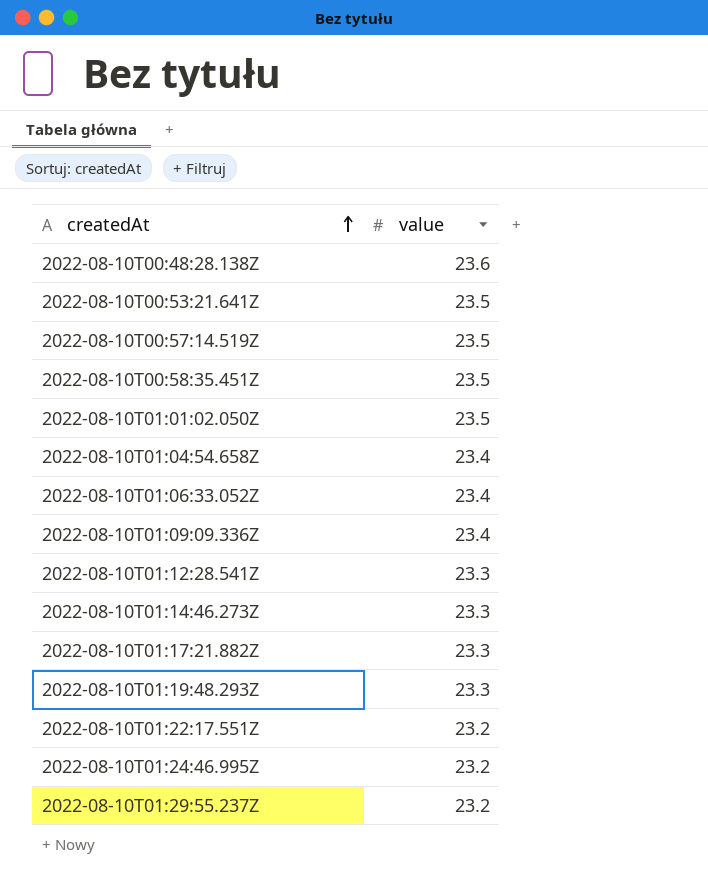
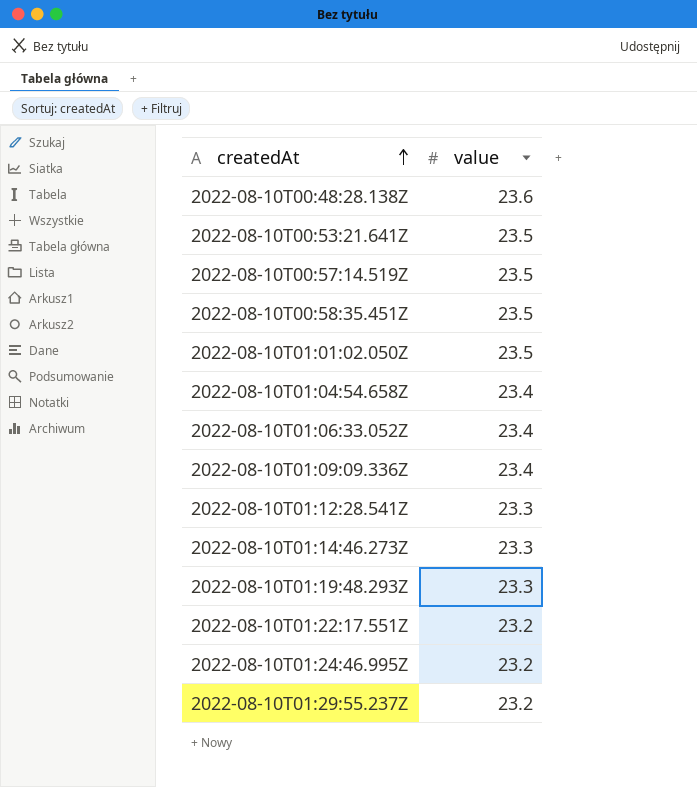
row 2022-08-10T01:17:21.882Z: 23.3 -> none

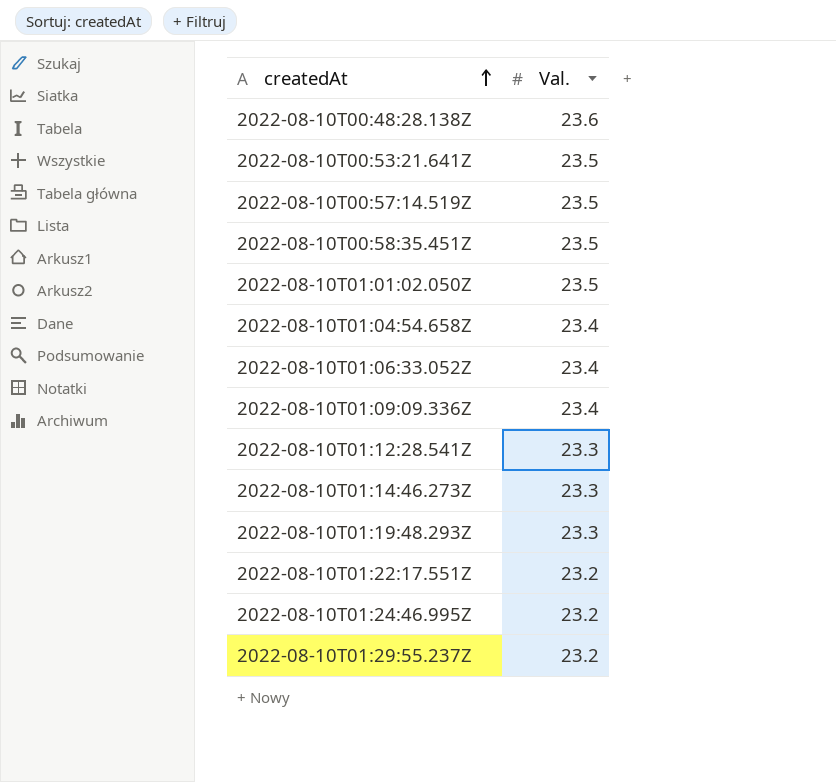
column name: value -> Val.

